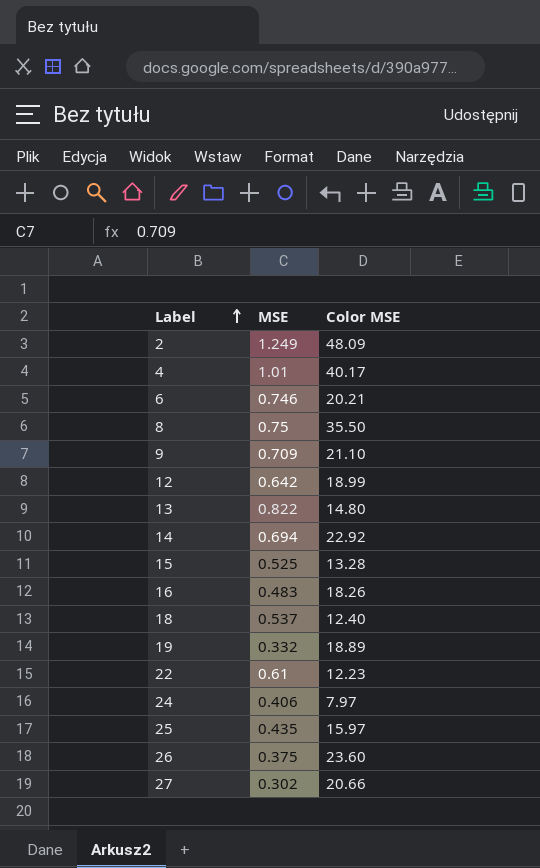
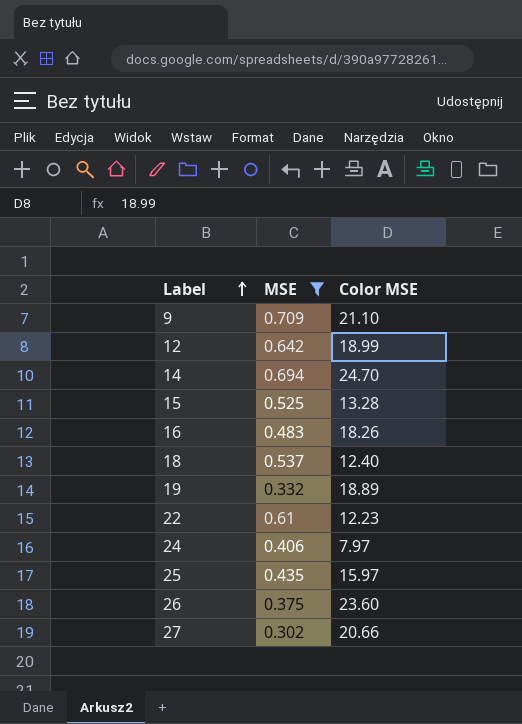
filter: none -> MSE <= 0.709
14 | Color MSE: 22.92 -> 24.70

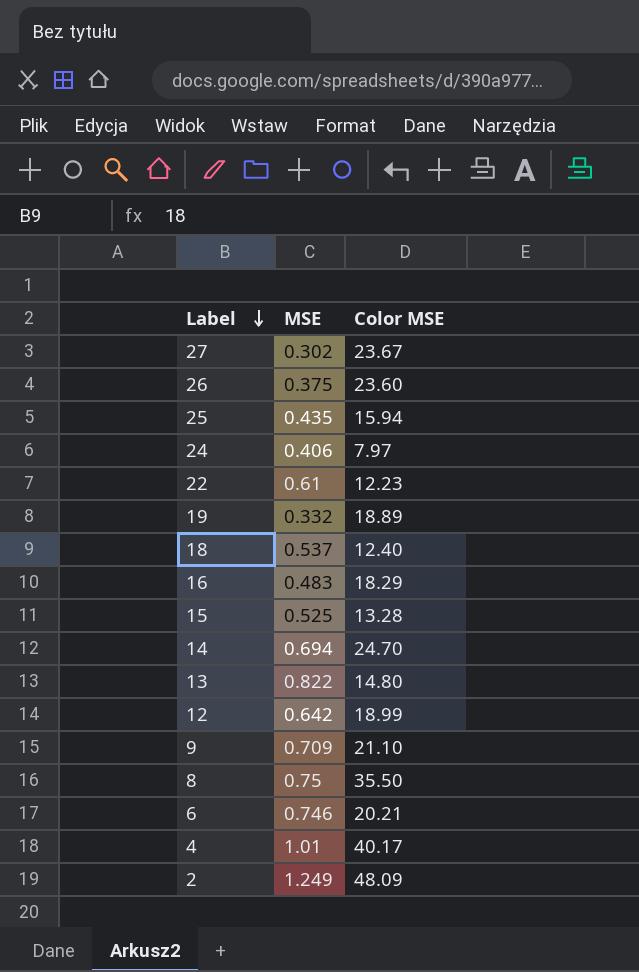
filter: MSE <= 0.709 -> none
row order: Label ascending -> Label descending
27 | Color MSE: 20.66 -> 23.67
25 | Color MSE: 15.97 -> 15.94
16 | Color MSE: 18.26 -> 18.29

